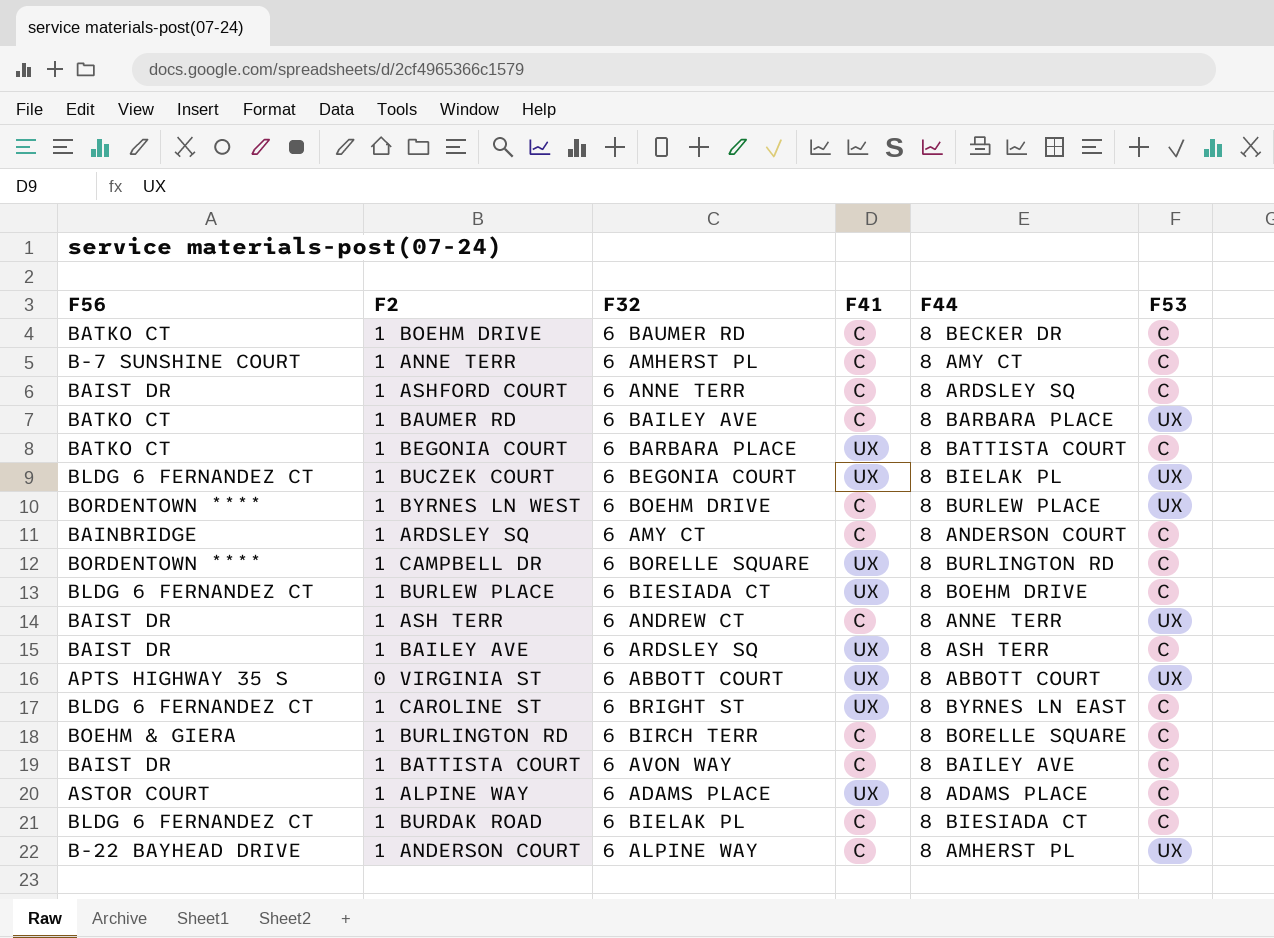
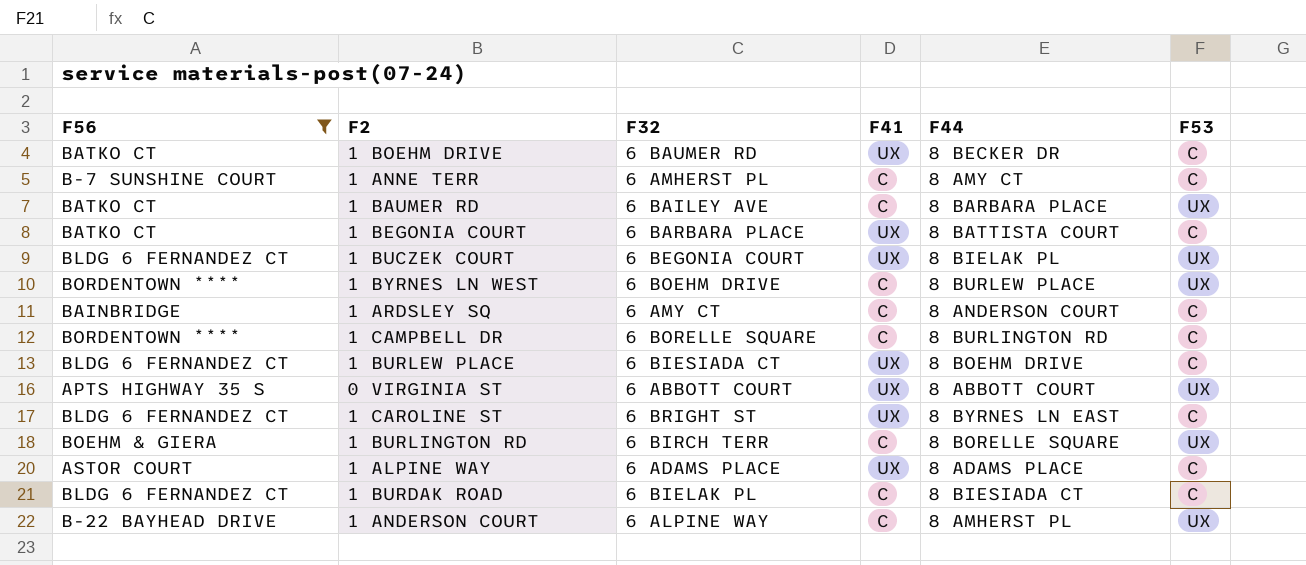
filter: none -> F56 != BAIST DR
1 BOEHM DRIVE | F41: C -> UX
1 CAMPBELL DR | F41: UX -> C
1 BURLINGTON RD | F53: C -> UX

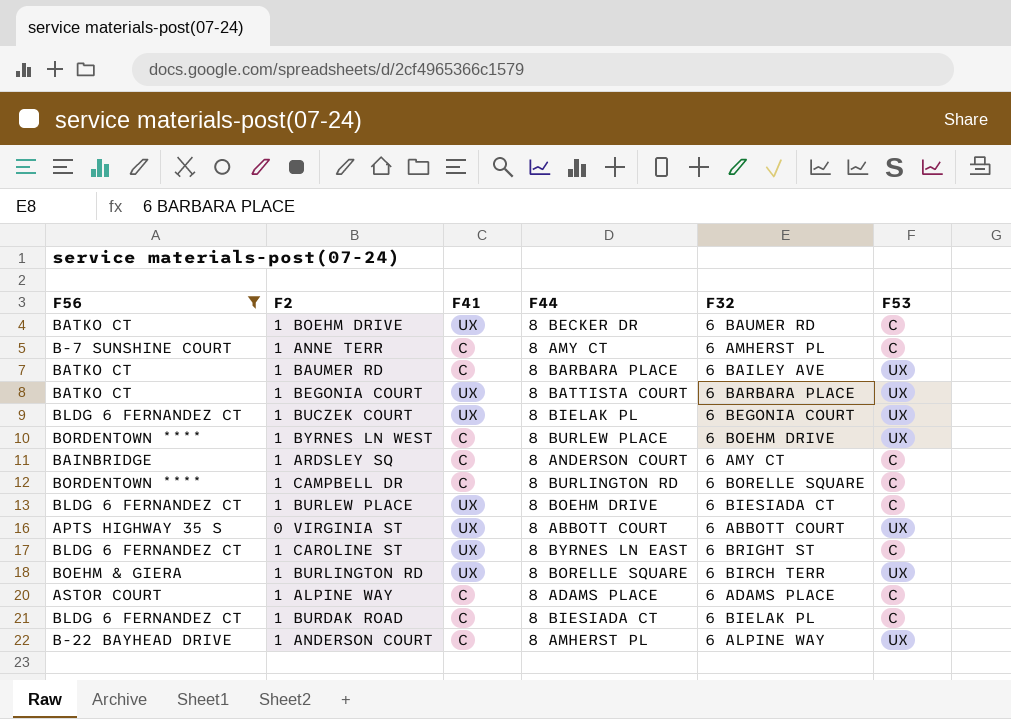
column F32 | position: 3 -> 5
1 BEGONIA COURT | F53: C -> UX
1 BURLINGTON RD | F41: C -> UX
1 ALPINE WAY | F41: UX -> C

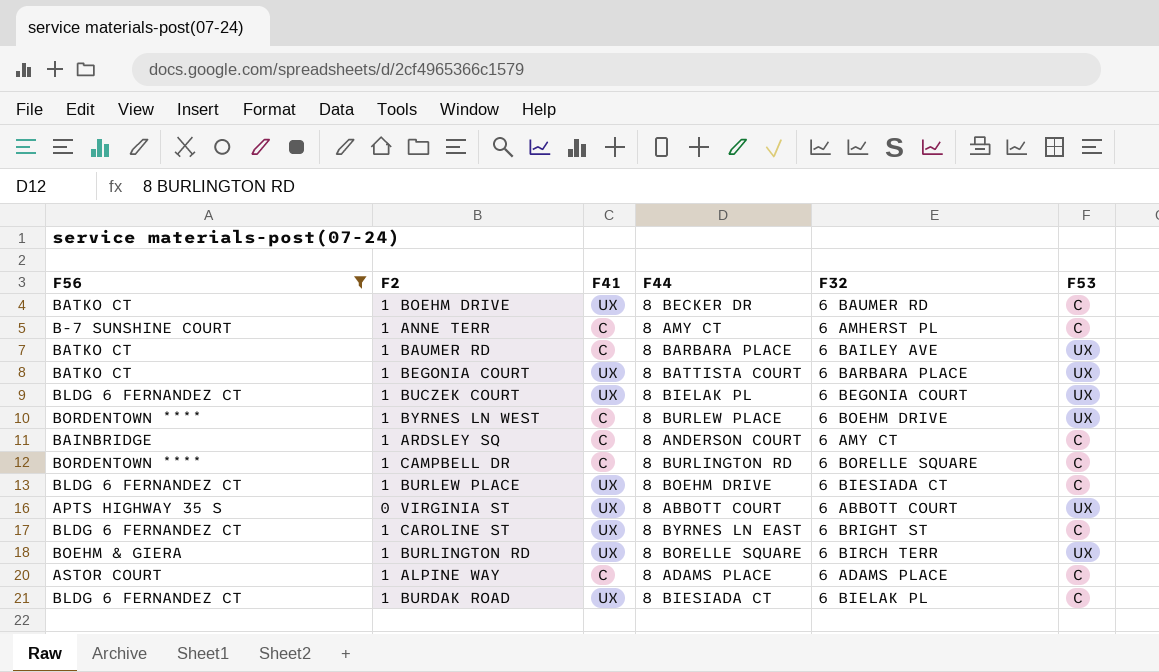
row 1 ANDERSON COURT: B-22 BAYHEAD DRIVE | C | 8 AMHERST PL | 6 ALPINE WAY | UX -> none
1 BURDAK ROAD | F41: C -> UX

